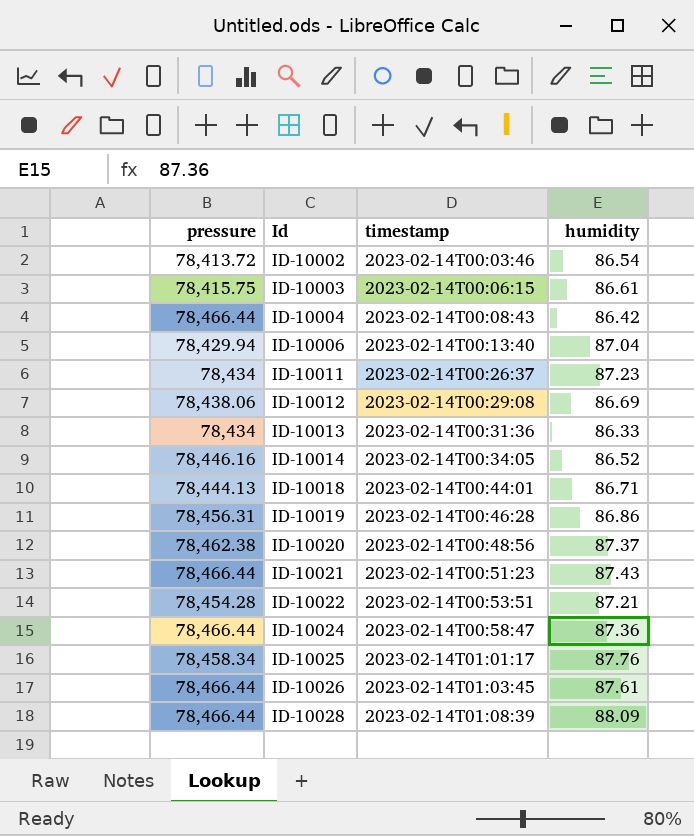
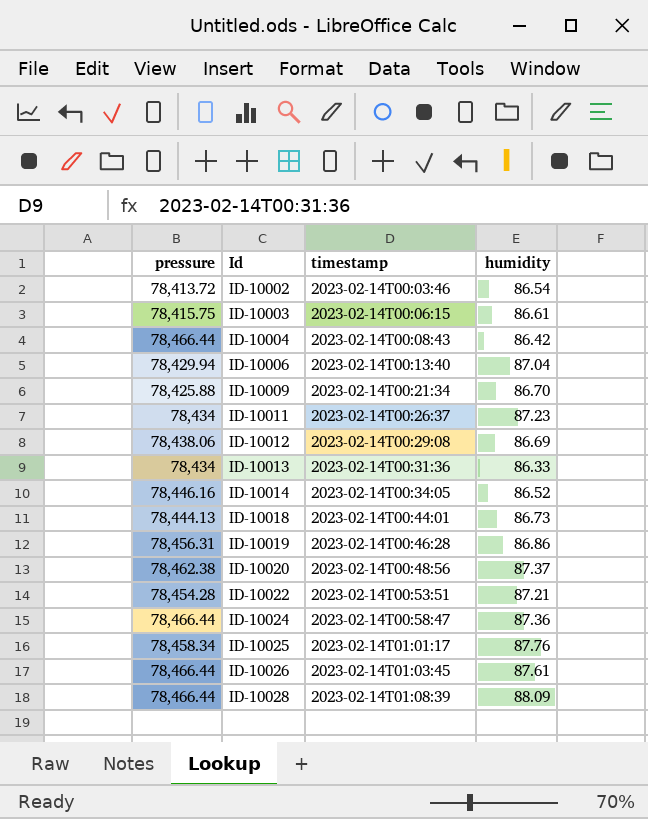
row ID-10021: 78,466.44 | 2023-02-14T00:51:23 | 87.43 -> none
row ID-10009: none -> 78,425.88 | 2023-02-14T00:21:34 | 86.70
ID-10018 | humidity: 86.71 -> 86.73

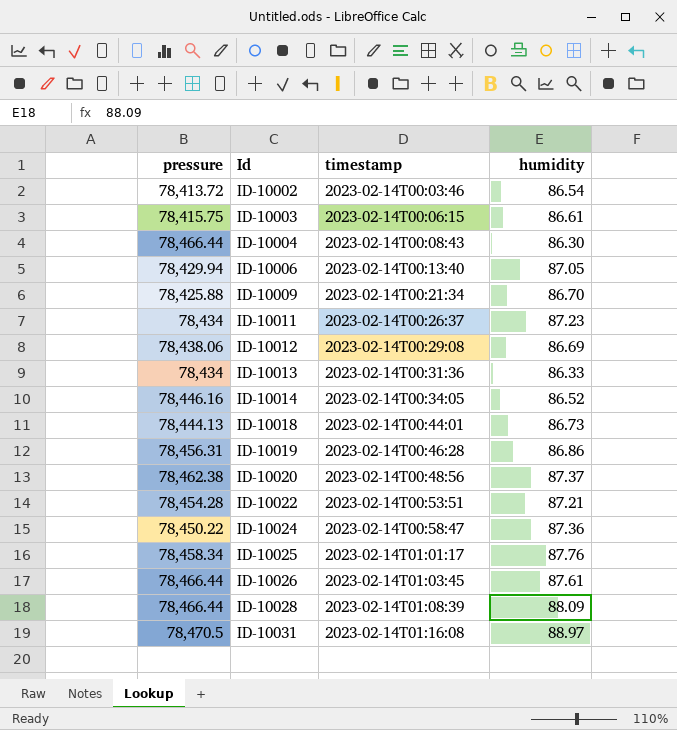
ID-10004 | humidity: 86.42 -> 86.30
ID-10006 | humidity: 87.04 -> 87.05
ID-10024 | pressure: 78,466.44 -> 78,450.22
row ID-10031: none -> 78,470.5 | 2023-02-14T01:16:08 | 88.97

